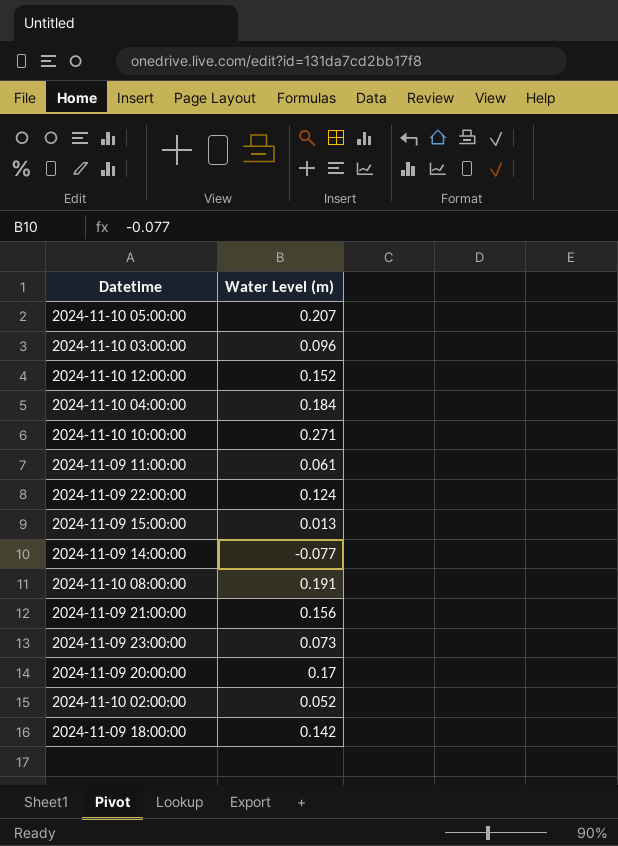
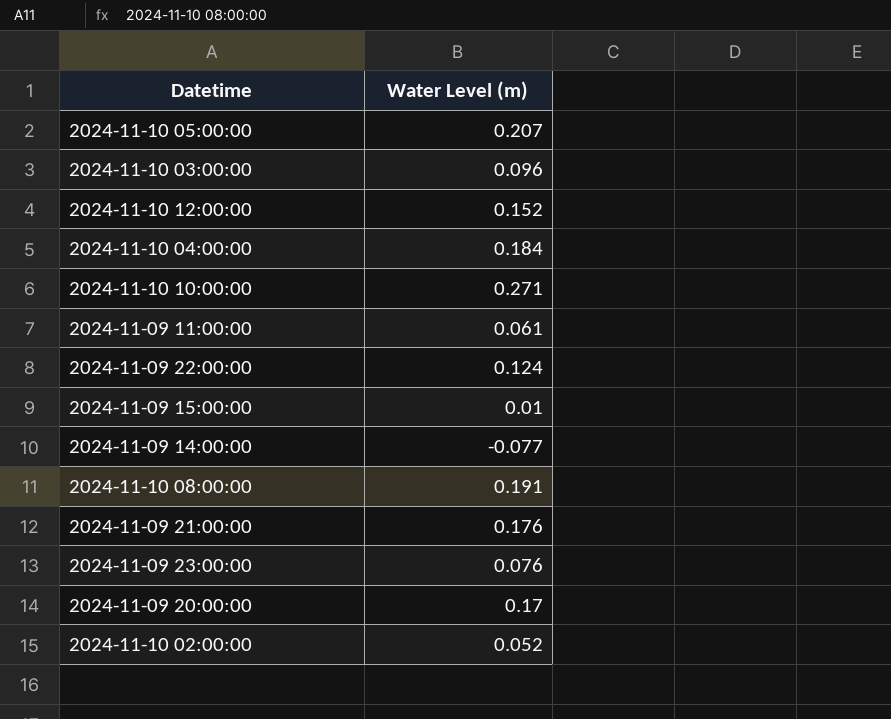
row 2024-11-09 18:00:00: 0.142 -> none
2024-11-09 15:00:00 | Water Level (m): 0.013 -> 0.01
2024-11-09 21:00:00 | Water Level (m): 0.156 -> 0.176
2024-11-09 23:00:00 | Water Level (m): 0.073 -> 0.076

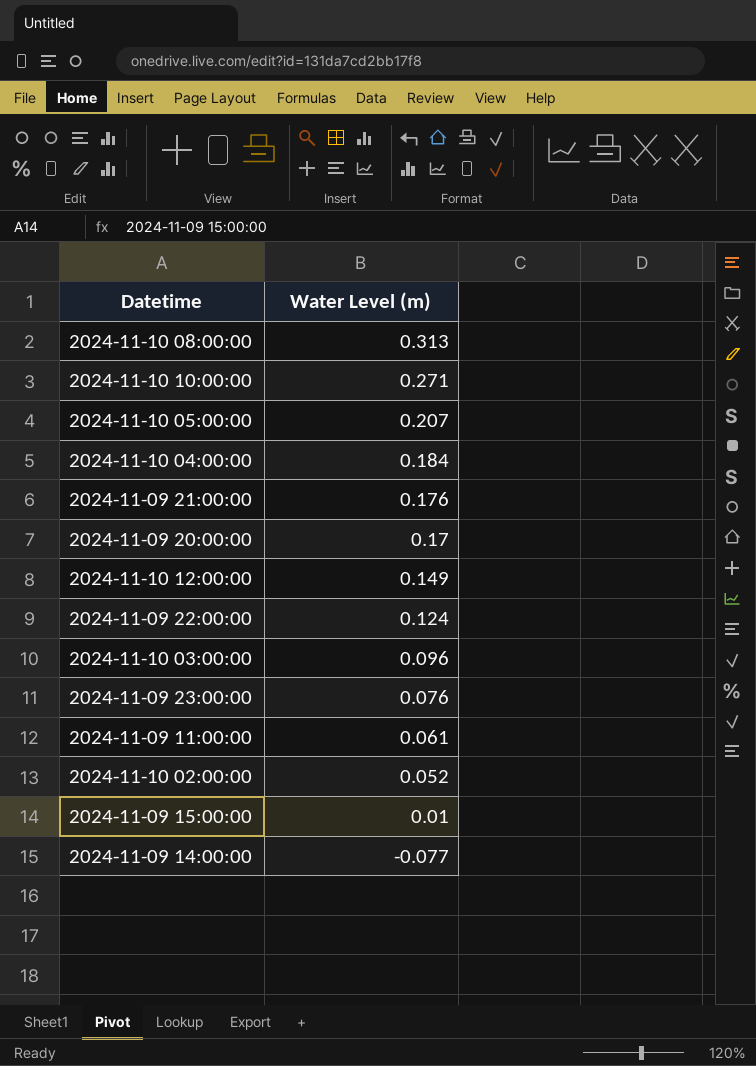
row order: none -> Water Level (m) descending
2024-11-10 08:00:00 | Water Level (m): 0.191 -> 0.313
2024-11-10 12:00:00 | Water Level (m): 0.152 -> 0.149

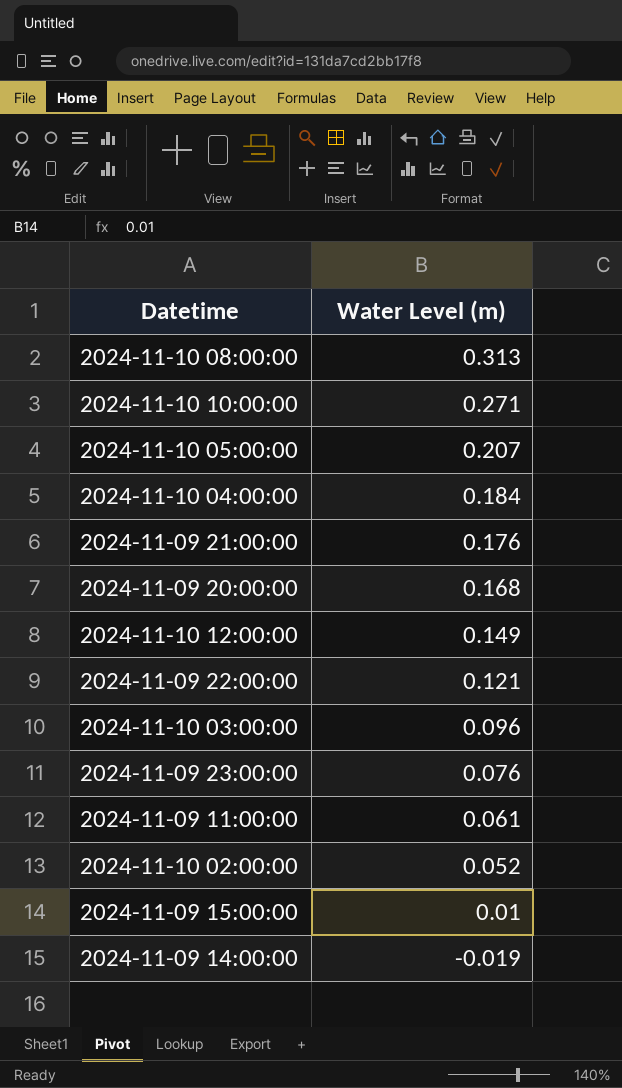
2024-11-09 20:00:00 | Water Level (m): 0.17 -> 0.168
2024-11-09 22:00:00 | Water Level (m): 0.124 -> 0.121
2024-11-09 14:00:00 | Water Level (m): -0.077 -> -0.019

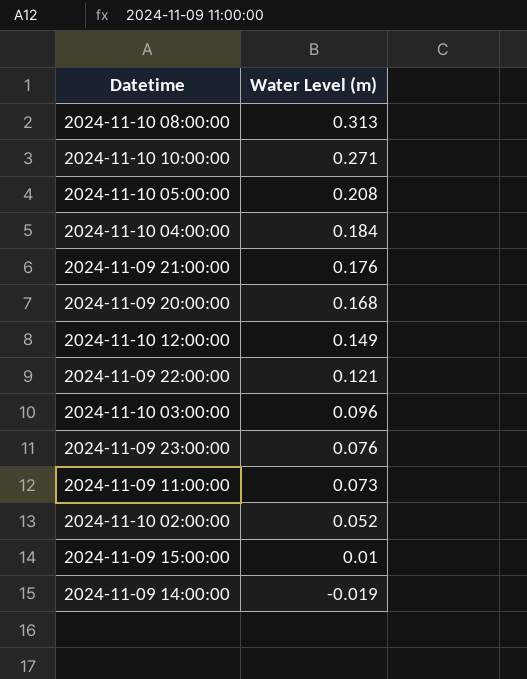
2024-11-10 05:00:00 | Water Level (m): 0.207 -> 0.208
2024-11-09 11:00:00 | Water Level (m): 0.061 -> 0.073

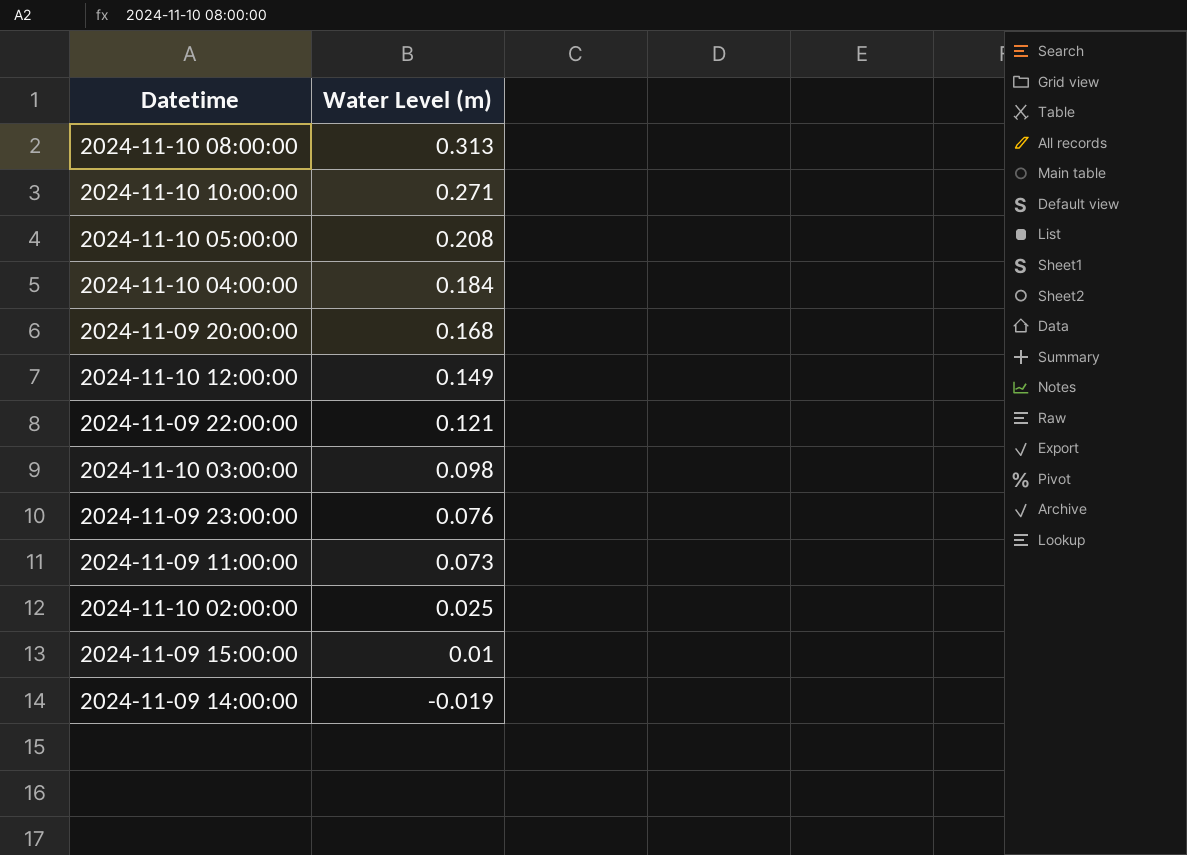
row 2024-11-09 21:00:00: 0.176 -> none
2024-11-10 03:00:00 | Water Level (m): 0.096 -> 0.098
2024-11-10 02:00:00 | Water Level (m): 0.052 -> 0.025

